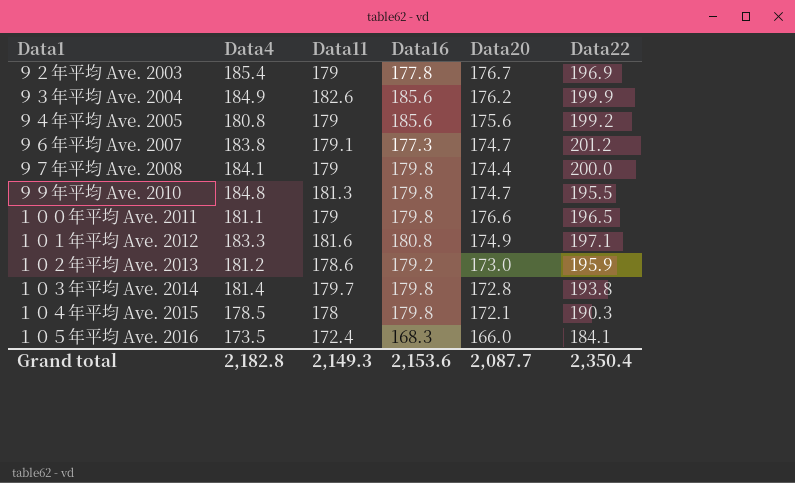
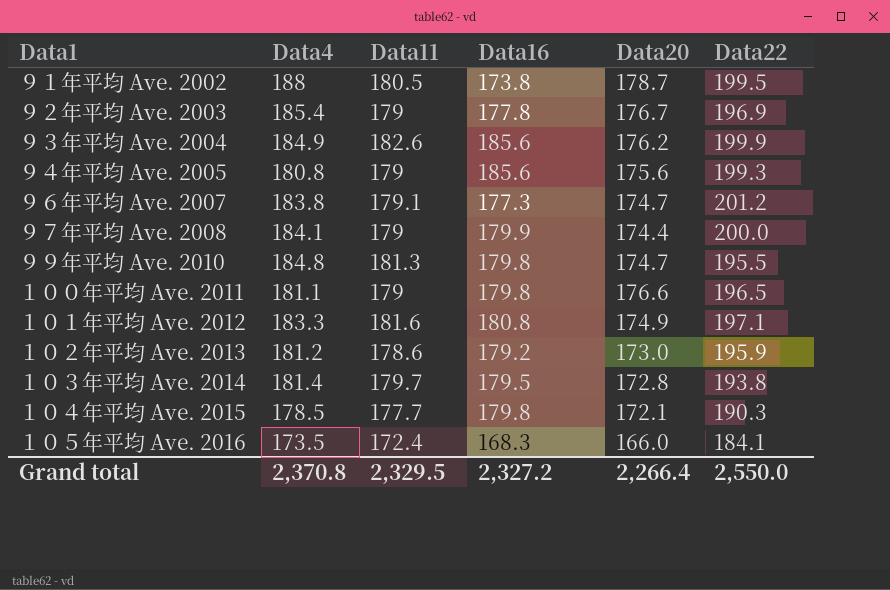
row ９１年平均 Ave. 2002: none -> 188 | 180.5 | 173.8 | 178.7 | 199.5
９４年平均 Ave. 2005 | Data22: 199.2 -> 199.3
９７年平均 Ave. 2008 | Data16: 179.8 -> 179.9
１０３年平均 Ave. 2014 | Data16: 179.8 -> 179.5
１０４年平均 Ave. 2015 | Data11: 178 -> 177.7
Grand total | Data4: 2,182.8 -> 2,370.8
Grand total | Data11: 2,149.3 -> 2,329.5
Grand total | Data16: 2,153.6 -> 2,327.2
Grand total | Data20: 2,087.7 -> 2,266.4
Grand total | Data22: 2,350.4 -> 2,550.0

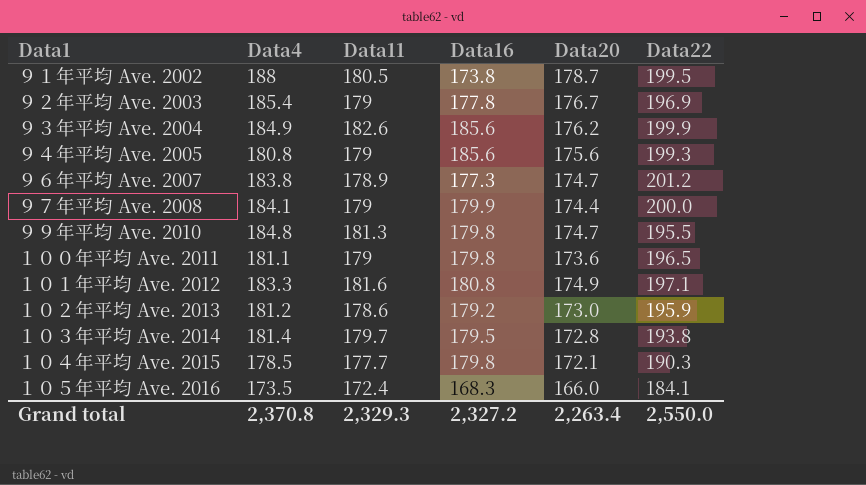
９６年平均 Ave. 2007 | Data11: 179.1 -> 178.9
１００年平均 Ave. 2011 | Data20: 176.6 -> 173.6
Grand total | Data11: 2,329.5 -> 2,329.3
Grand total | Data20: 2,266.4 -> 2,263.4

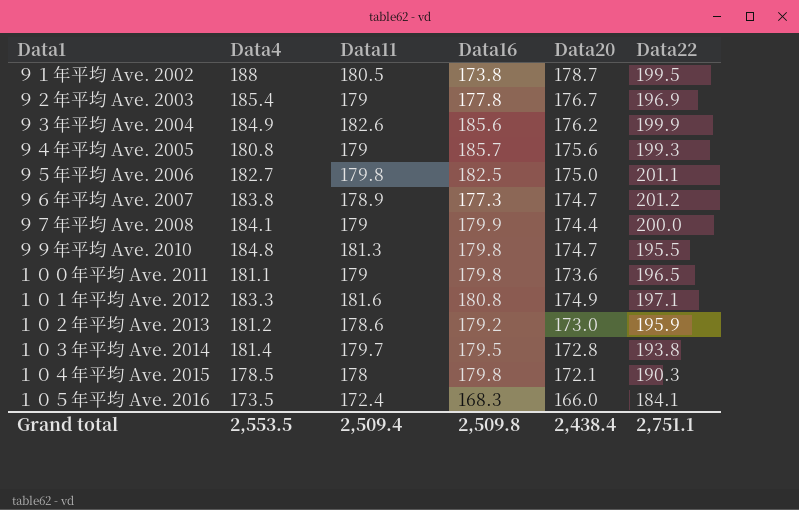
９４年平均 Ave. 2005 | Data16: 185.6 -> 185.7
row ９５年平均 Ave. 2006: none -> 182.7 | 179.8 | 182.5 | 175.0 | 201.1
１０４年平均 Ave. 2015 | Data11: 177.7 -> 178
Grand total | Data4: 2,370.8 -> 2,553.5
Grand total | Data11: 2,329.3 -> 2,509.4
Grand total | Data16: 2,327.2 -> 2,509.8
Grand total | Data20: 2,263.4 -> 2,438.4
Grand total | Data22: 2,550.0 -> 2,751.1

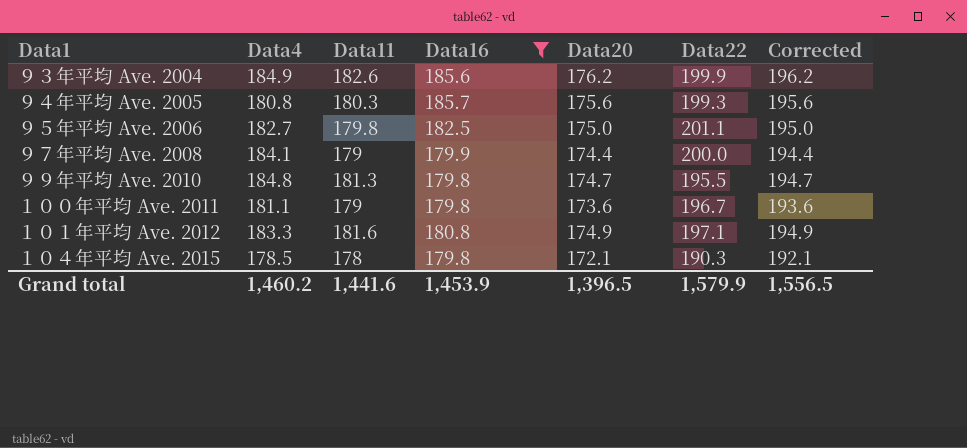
filter: none -> Data16 >= 179.8
column Corrected | formula: none -> [Data20] + 20
９４年平均 Ave. 2005 | Data11: 179 -> 180.3
１００年平均 Ave. 2011 | Data22: 196.5 -> 196.7
Grand total | Data4: 2,553.5 -> 1,460.2
Grand total | Data11: 2,509.4 -> 1,441.6
Grand total | Data16: 2,509.8 -> 1,453.9
Grand total | Data20: 2,438.4 -> 1,396.5
Grand total | Data22: 2,751.1 -> 1,579.9

